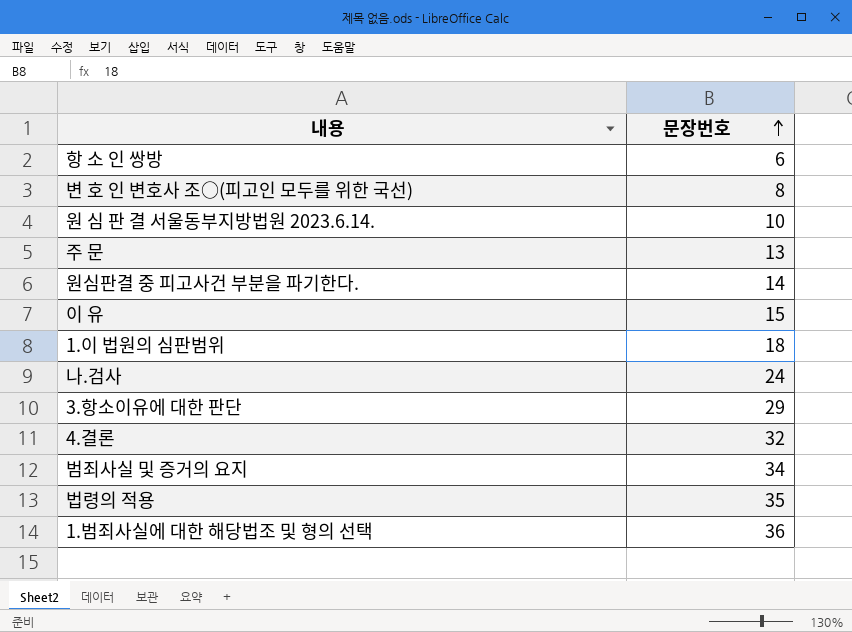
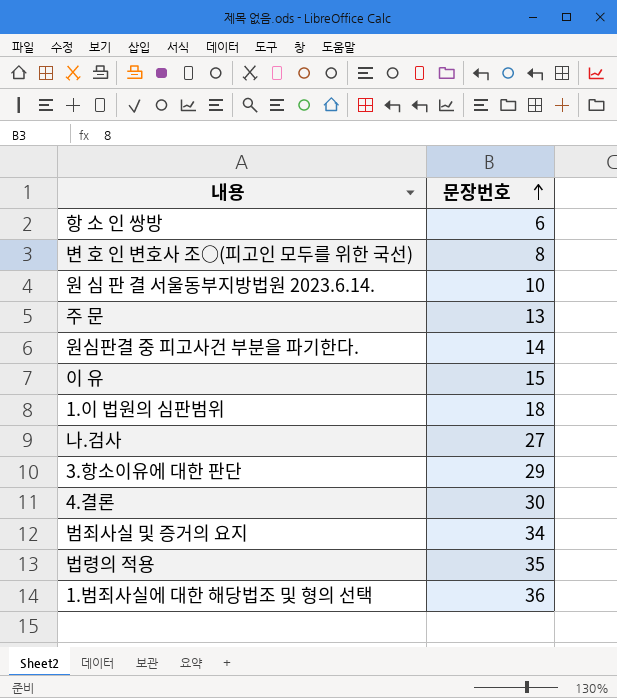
나.검사 | 문장번호: 24 -> 27
4.결론 | 문장번호: 32 -> 30

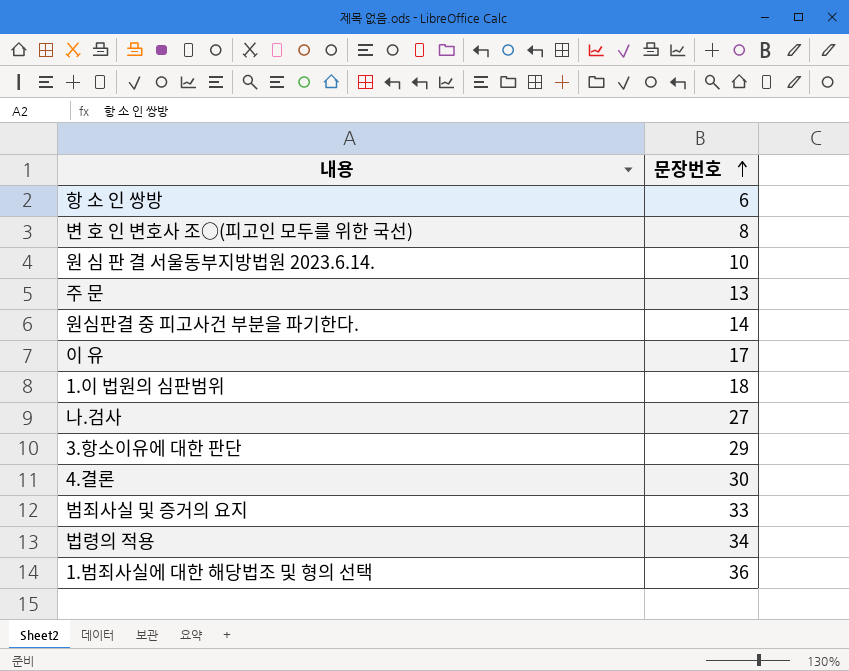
이 유 | 문장번호: 15 -> 17
범죄사실 및 증거의 요지 | 문장번호: 34 -> 33
법령의 적용 | 문장번호: 35 -> 34

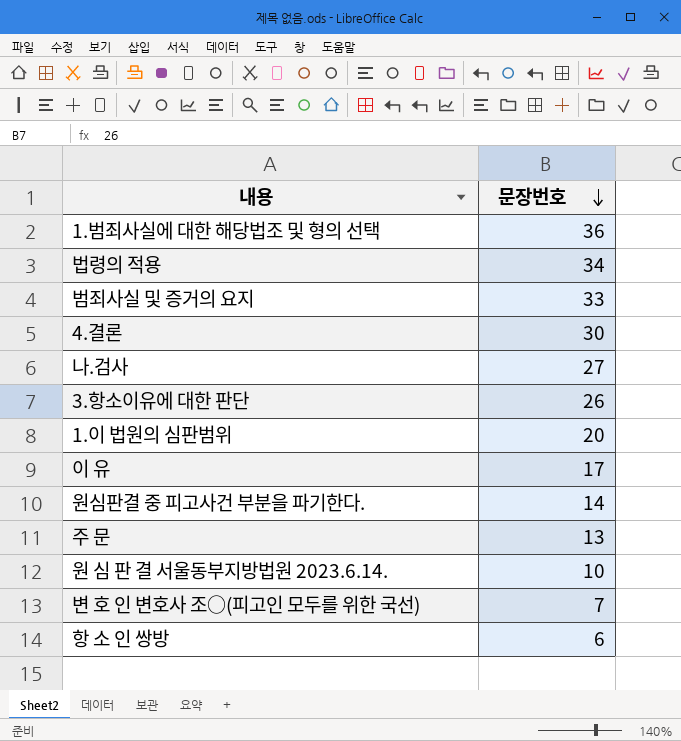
row order: 문장번호 ascending -> 문장번호 descending
3.항소이유에 대한 판단 | 문장번호: 29 -> 26
1.이 법원의 심판범위 | 문장번호: 18 -> 20
변 호 인 변호사 조○(피고인 모두를 위한 국선) | 문장번호: 8 -> 7

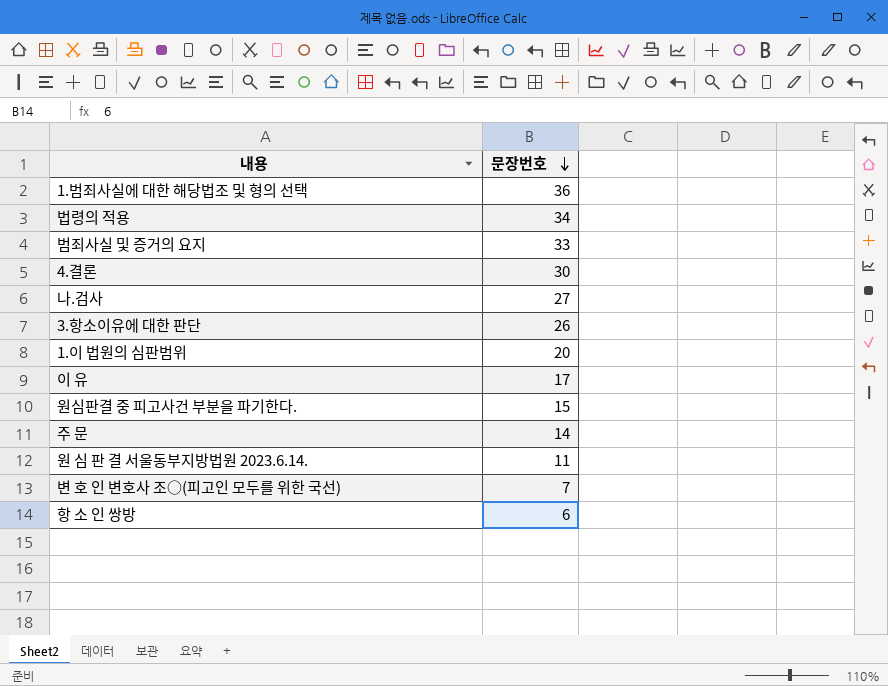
원심판결 중 피고사건 부분을 파기한다. | 문장번호: 14 -> 15
주 문 | 문장번호: 13 -> 14
원 심 판 결 서울동부지방법원 2023.6.14. | 문장번호: 10 -> 11

